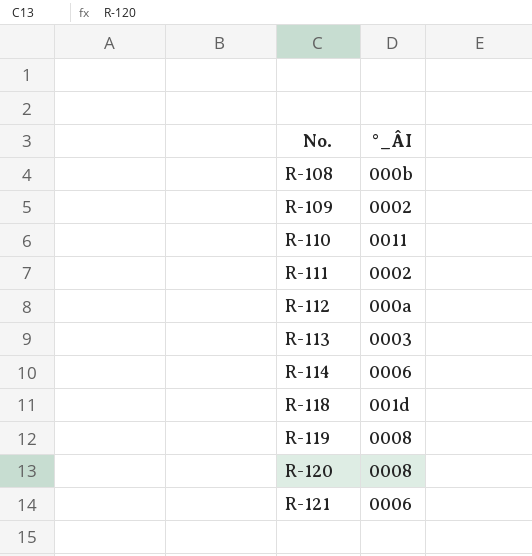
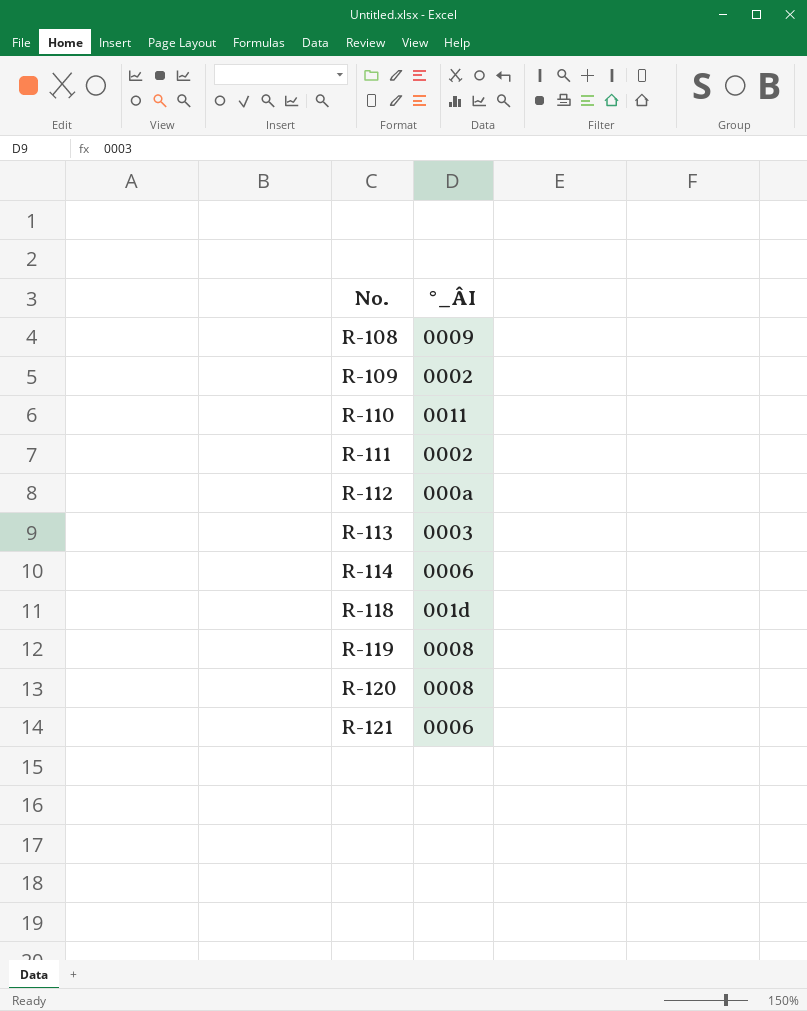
R-108 | °_ÂI: 000b -> 0009

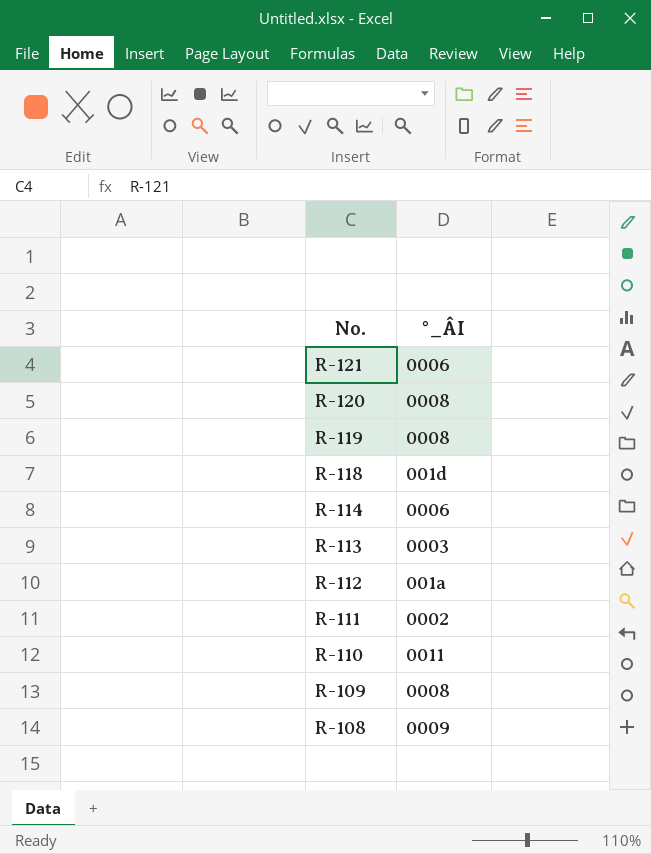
row order: No. ascending -> No. descending
R-112 | °_ÂI: 000a -> 001a
R-109 | °_ÂI: 0002 -> 0008

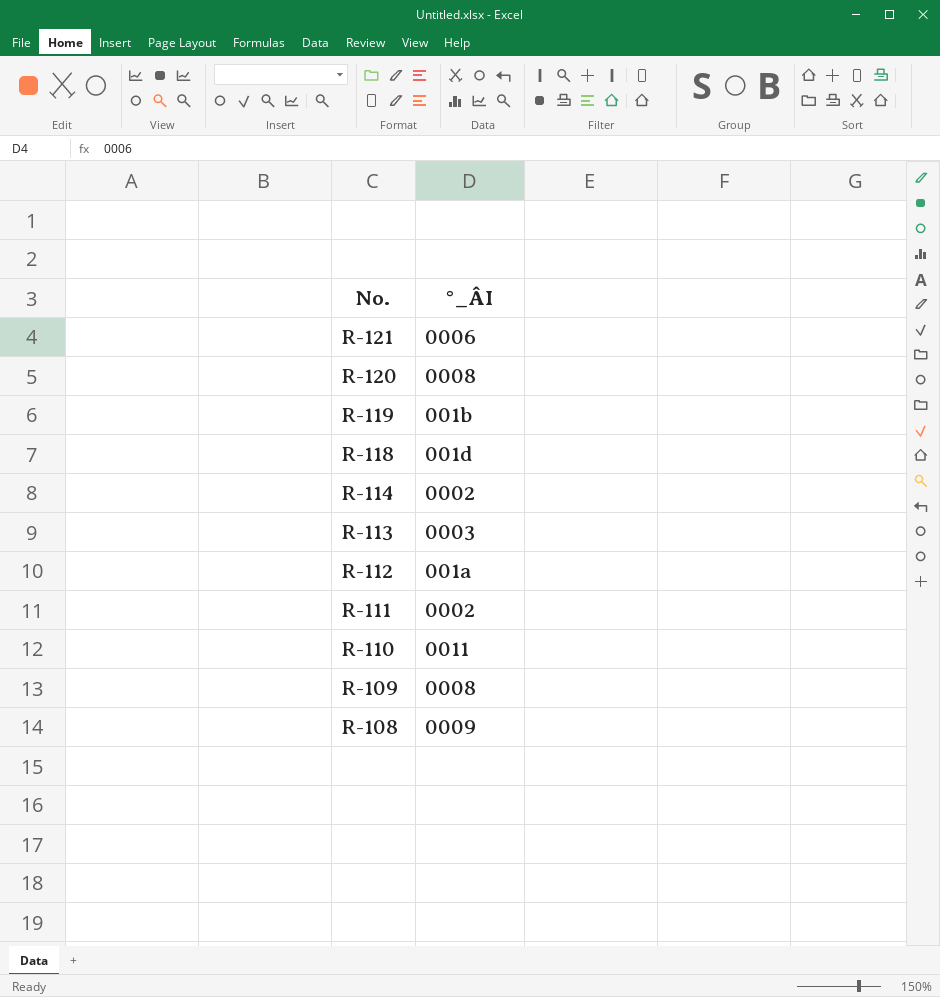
R-119 | °_ÂI: 0008 -> 001b
R-114 | °_ÂI: 0006 -> 0002

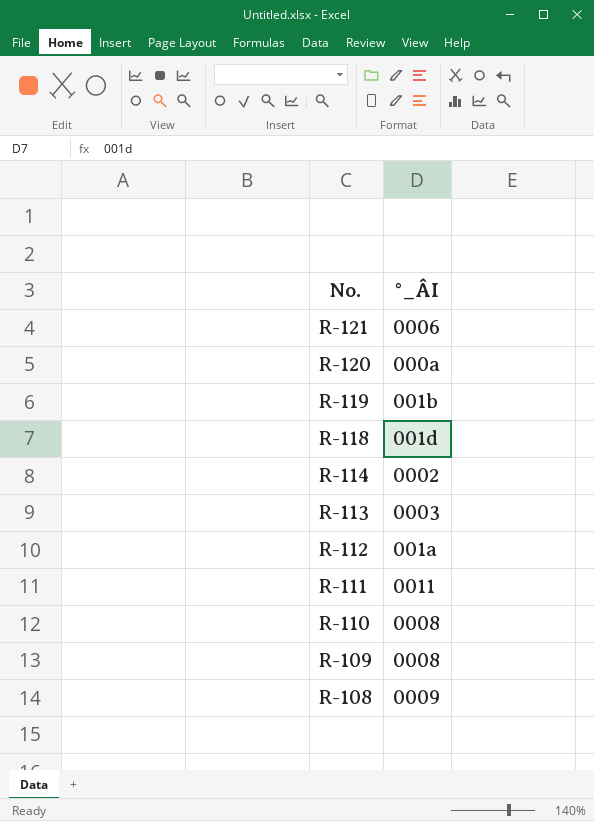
R-120 | °_ÂI: 0008 -> 000a
R-111 | °_ÂI: 0002 -> 0011
R-110 | °_ÂI: 0011 -> 0008

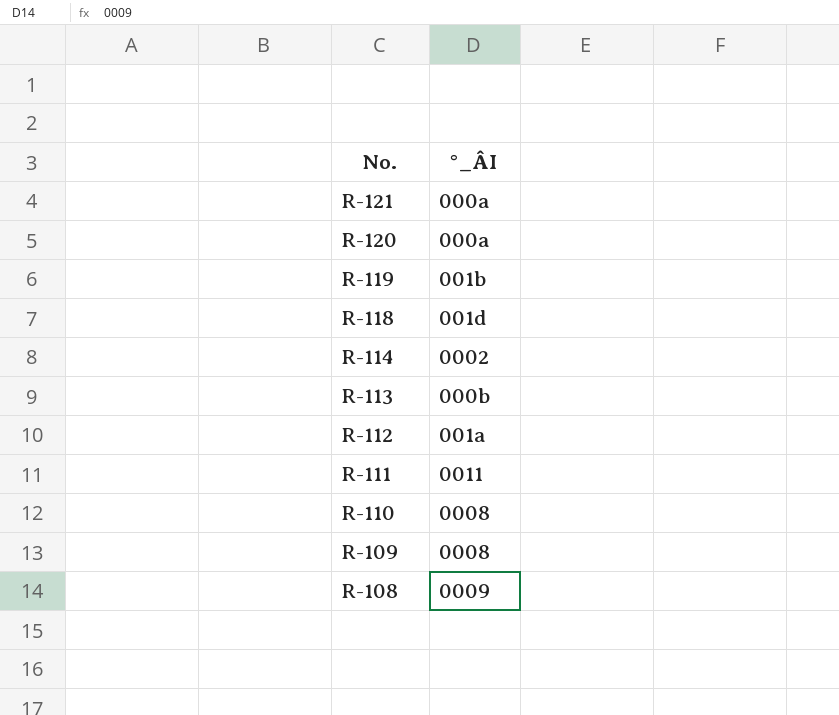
R-121 | °_ÂI: 0006 -> 000a
R-113 | °_ÂI: 0003 -> 000b

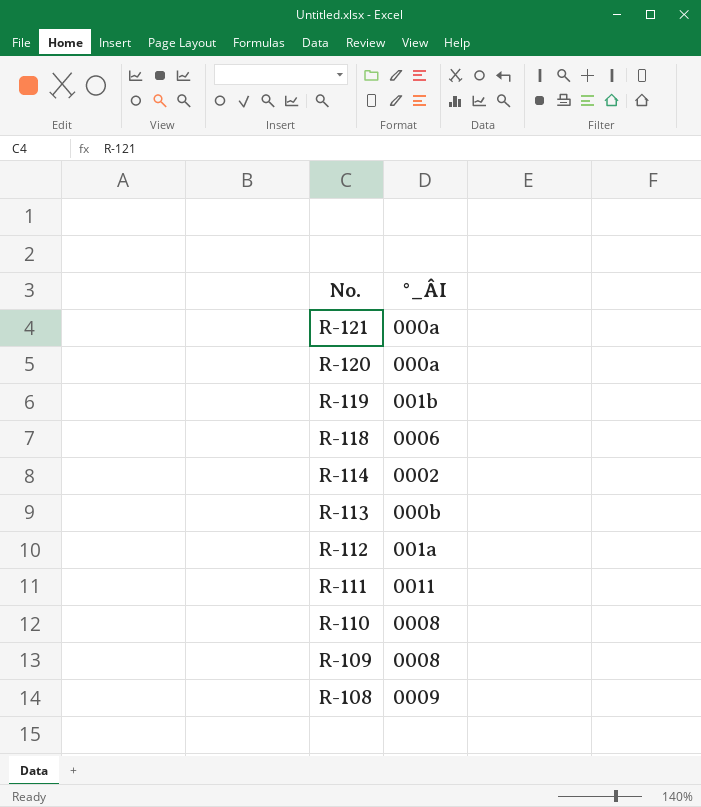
R-118 | °_ÂI: 001d -> 0006

